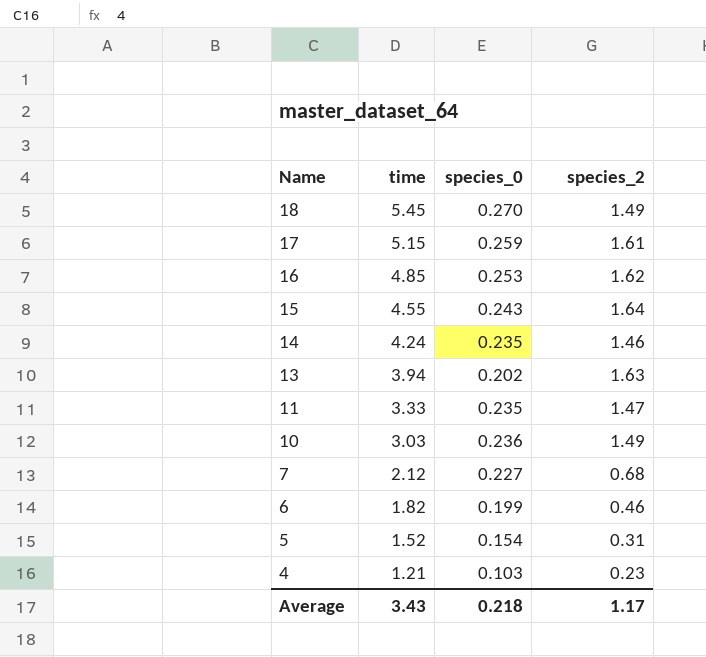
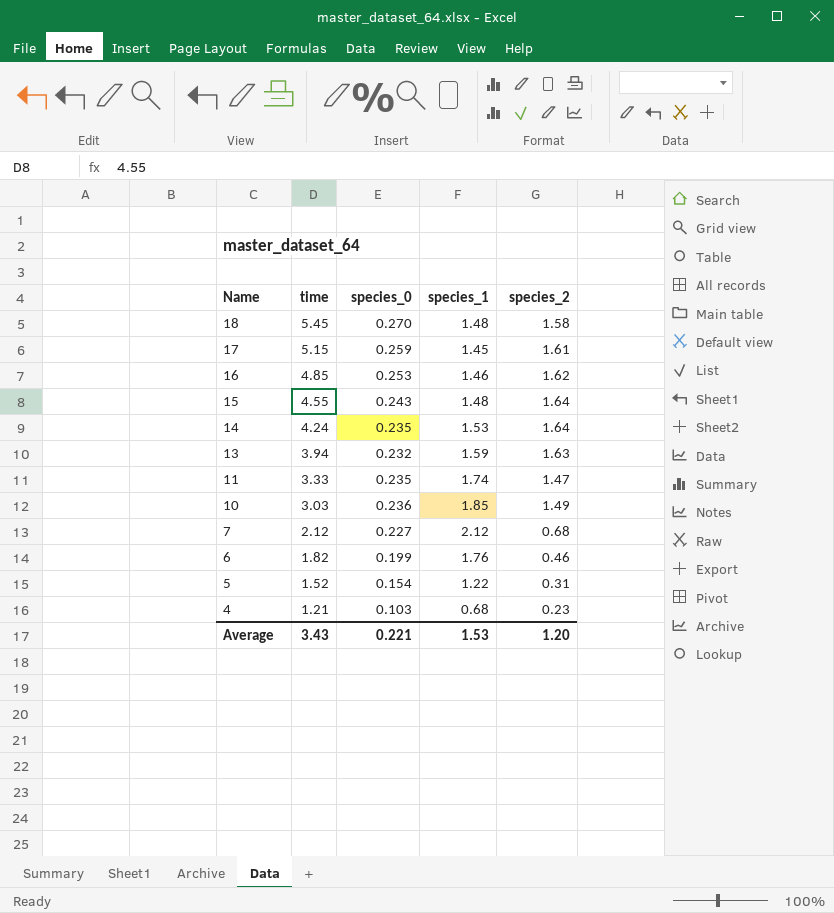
column species_1 | position: none -> 4
18 | species_2: 1.49 -> 1.58
14 | species_2: 1.46 -> 1.64
13 | species_0: 0.202 -> 0.232
Average | species_0: 0.218 -> 0.221
Average | species_2: 1.17 -> 1.20

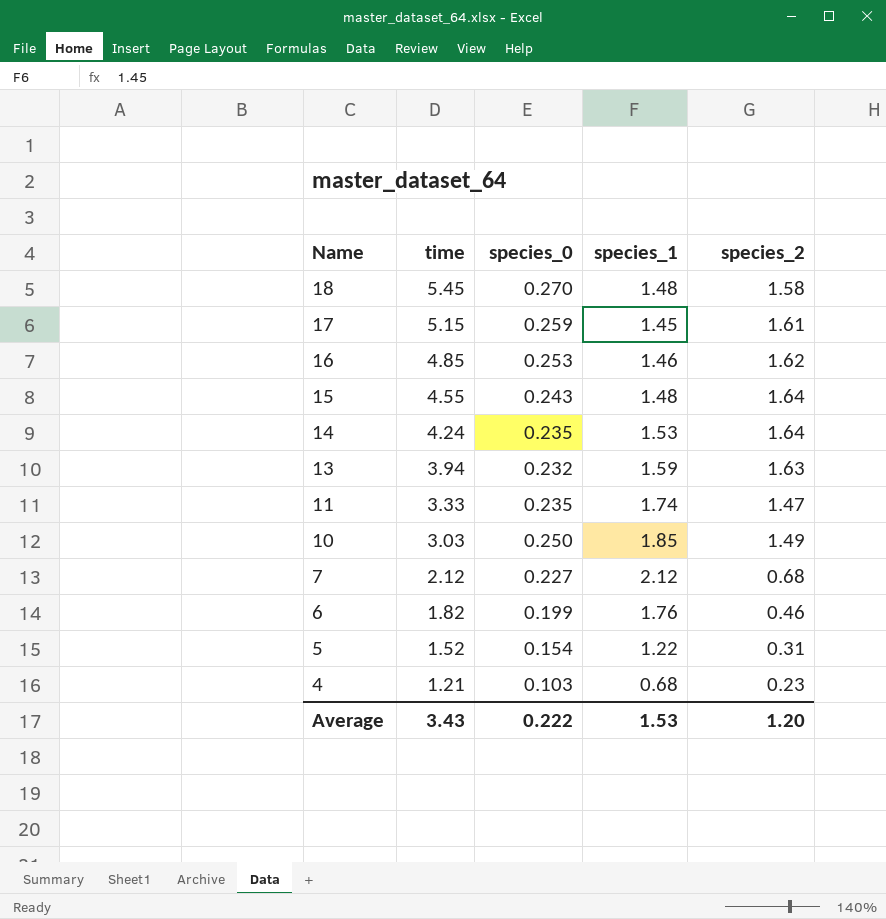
10 | species_0: 0.236 -> 0.250
Average | species_0: 0.221 -> 0.222

